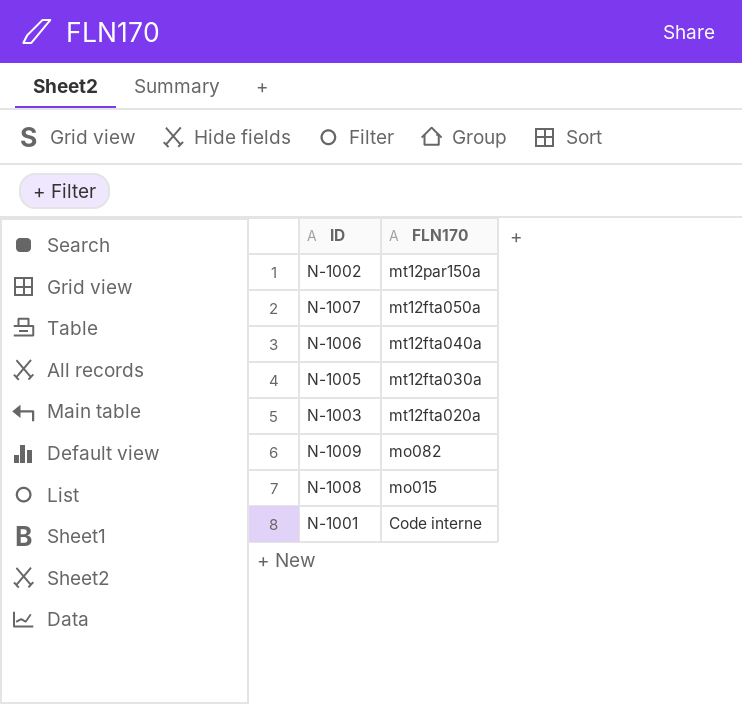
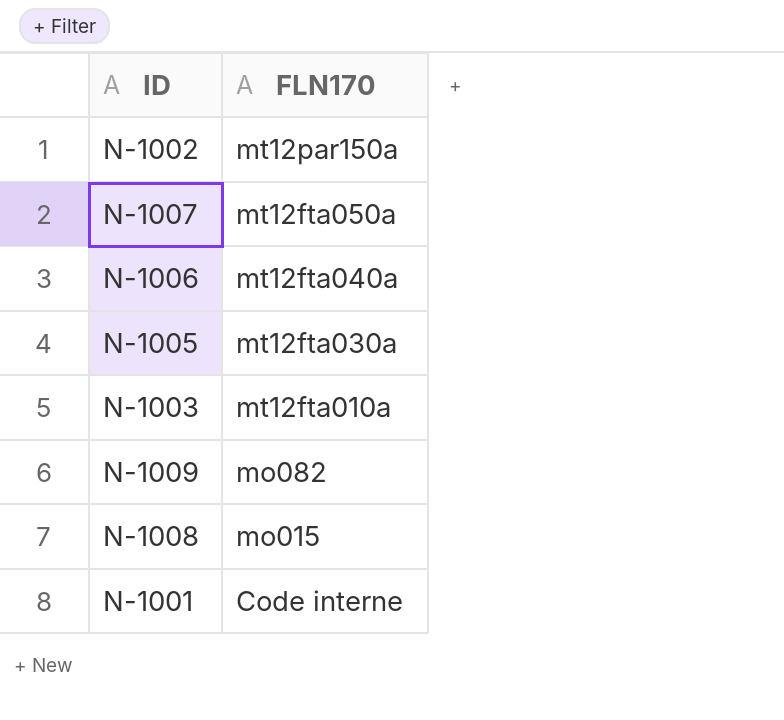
N-1003 | FLN170: mt12fta020a -> mt12fta010a

